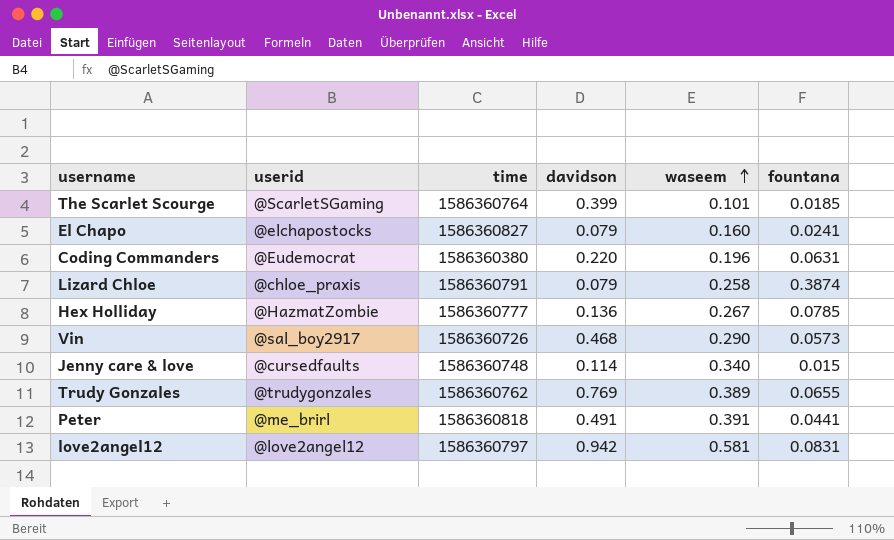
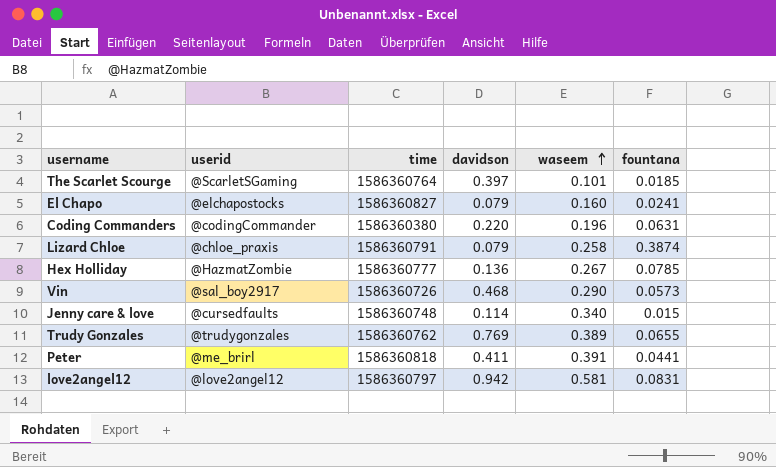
The Scarlet Scourge | davidson: 0.399 -> 0.397
Coding Commanders | userid: @Eudemocrat -> @codingCommander
Peter | davidson: 0.491 -> 0.411

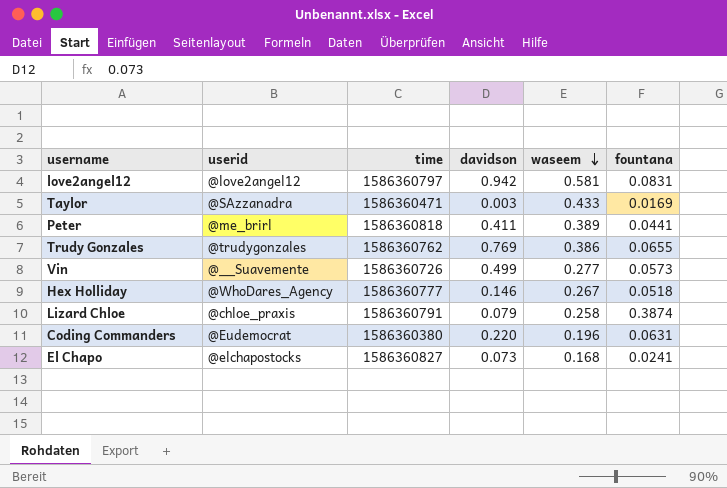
row order: waseem ascending -> waseem descending
row The Scarlet Scourge: @ScarletSGaming | 1586360764 | 0.397 | 0.101 | 0.0185 -> none
row Jenny care & love: @cursedfaults | 1586360748 | 0.114 | 0.340 | 0.015 -> none
row Taylor: none -> @SAzzanadra | 1586360471 | 0.003 | 0.433 | 0.0169
Peter | waseem: 0.391 -> 0.389
Trudy Gonzales | waseem: 0.389 -> 0.386
Vin | userid: @sal_boy2917 -> @__Suavemente
Vin | davidson: 0.468 -> 0.499
Vin | waseem: 0.290 -> 0.277
Hex Holliday | userid: @HazmatZombie -> @WhoDares_Agency
Hex Holliday | davidson: 0.136 -> 0.146
Hex Holliday | fountana: 0.0785 -> 0.0518
Coding Commanders | userid: @codingCommander -> @Eudemocrat
El Chapo | davidson: 0.079 -> 0.073
El Chapo | waseem: 0.160 -> 0.168

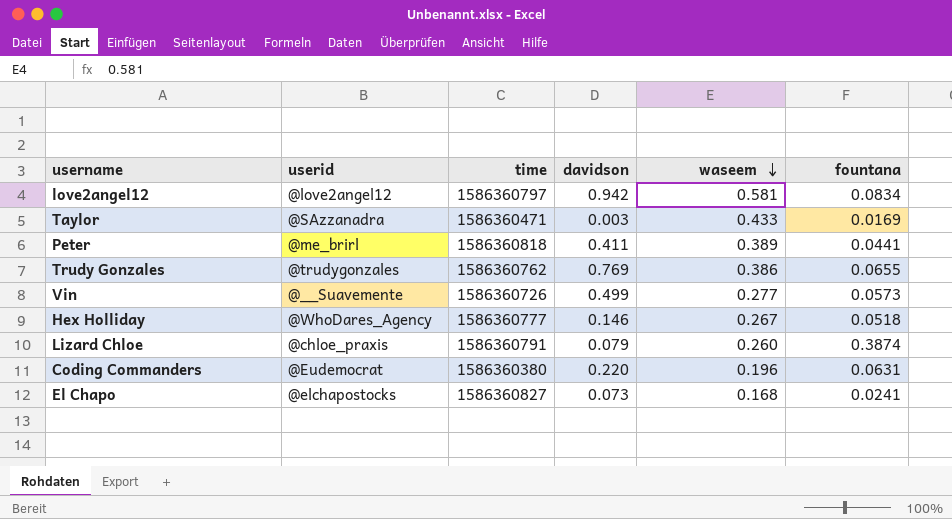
love2angel12 | fountana: 0.0831 -> 0.0834
Lizard Chloe | waseem: 0.258 -> 0.260

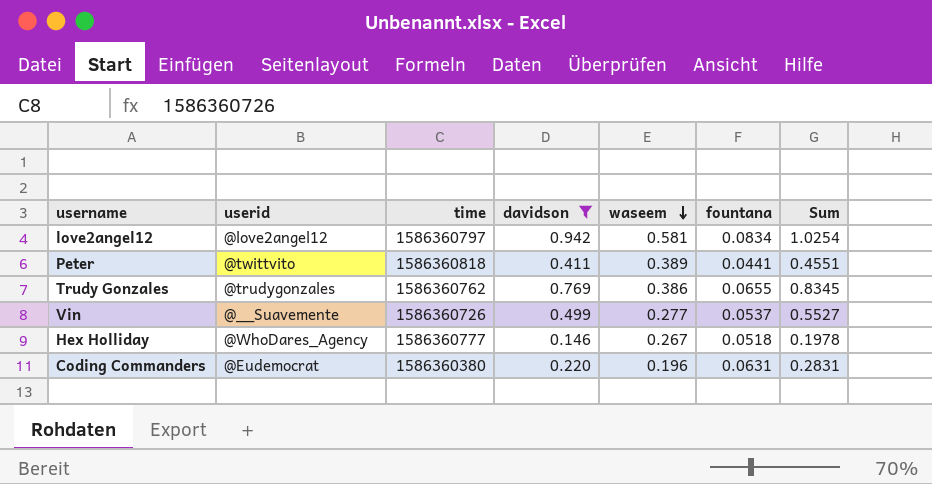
filter: none -> davidson >= 0.146
column Sum | formula: none -> [davidson] + [fountana]
Peter | userid: @me_brirl -> @twittvito
Vin | fountana: 0.0573 -> 0.0537

